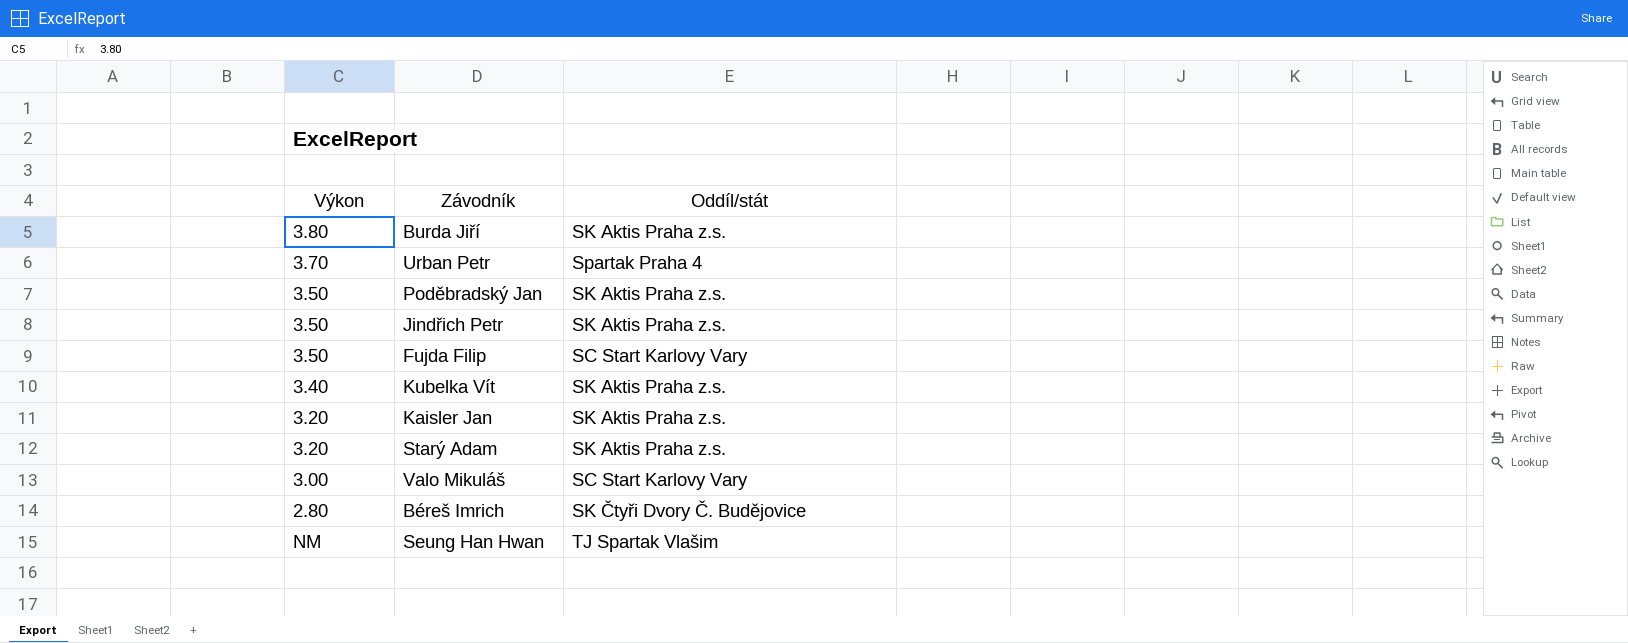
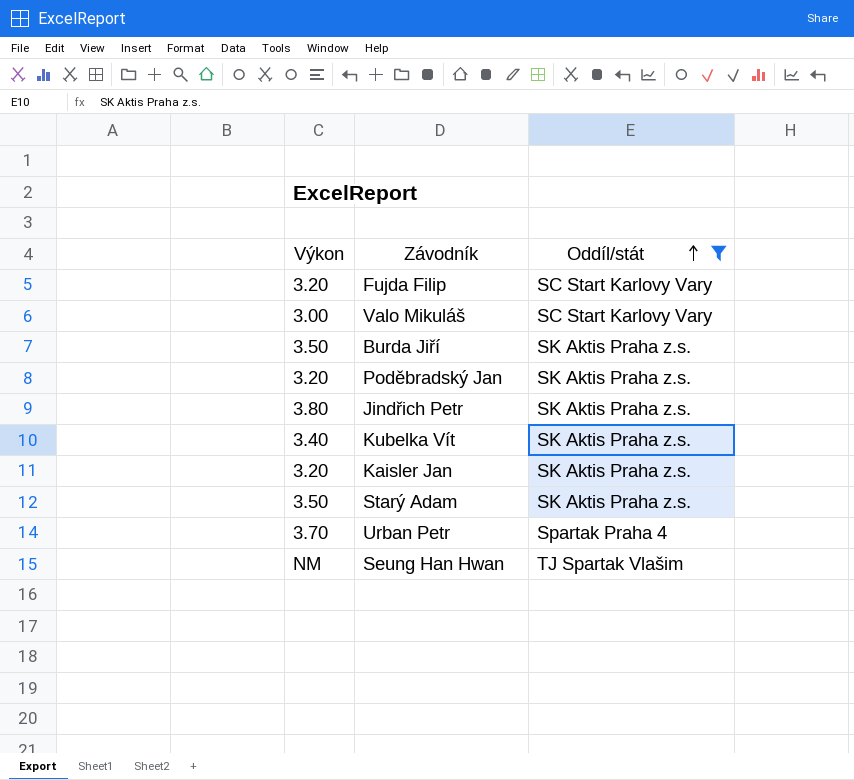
filter: none -> Oddíl/stát != SK Čtyři Dvory Č. Budějovice
row order: none -> Oddíl/stát ascending
Fujda Filip | Výkon: 3.50 -> 3.20
Burda Jiří | Výkon: 3.80 -> 3.50
Poděbradský Jan | Výkon: 3.50 -> 3.20
Jindřich Petr | Výkon: 3.50 -> 3.80
Starý Adam | Výkon: 3.20 -> 3.50

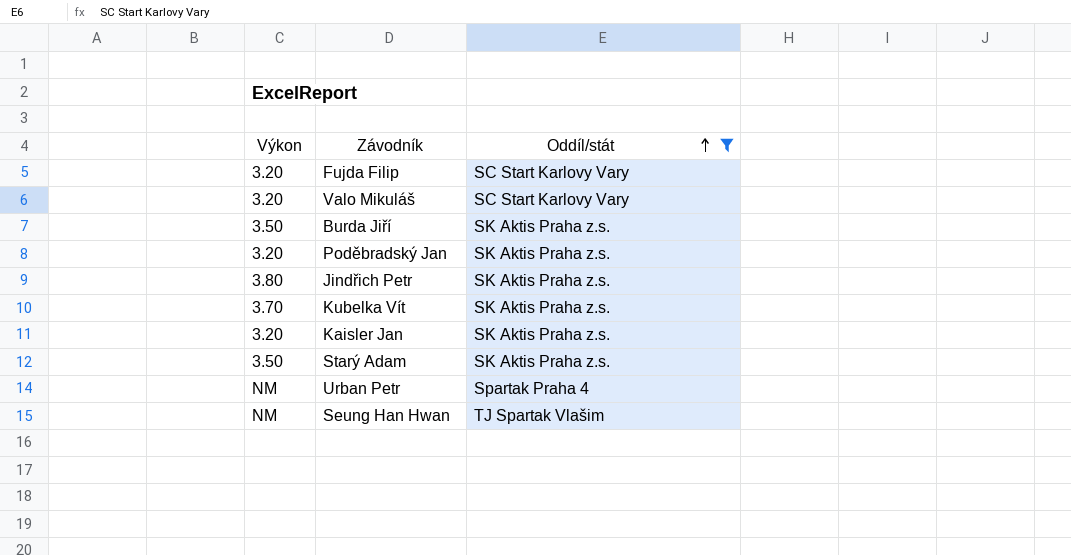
Valo Mikuláš | Výkon: 3.00 -> 3.20
Kubelka Vít | Výkon: 3.40 -> 3.70
Urban Petr | Výkon: 3.70 -> NM

